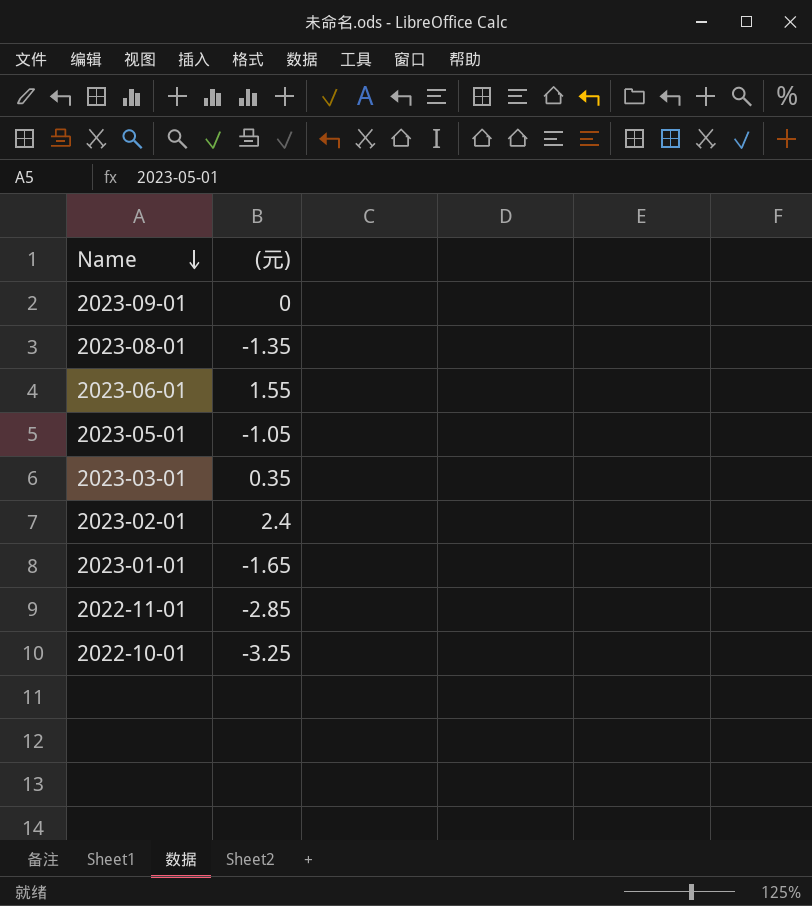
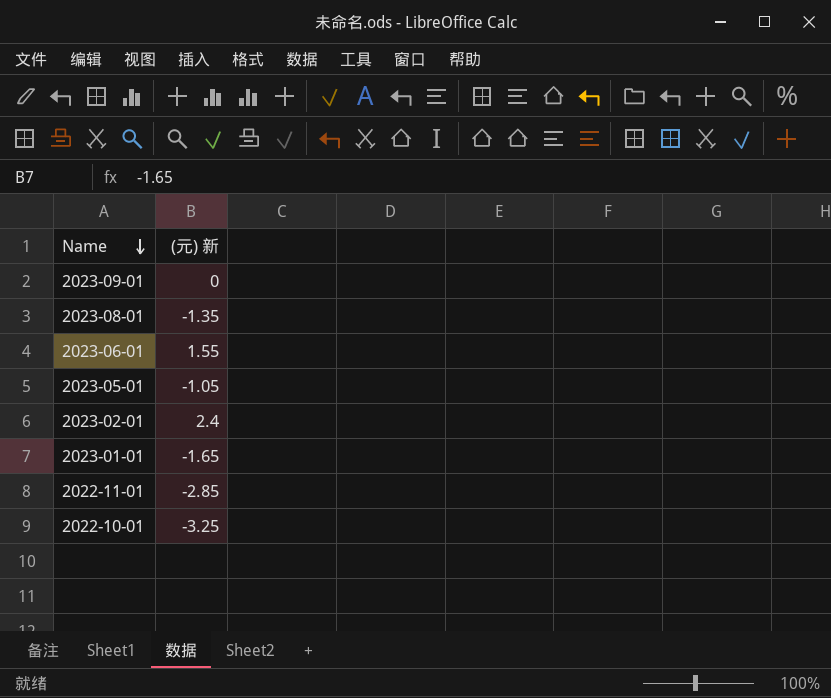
column name: (元) -> (元) 新
row 2023-03-01: 0.35 -> none

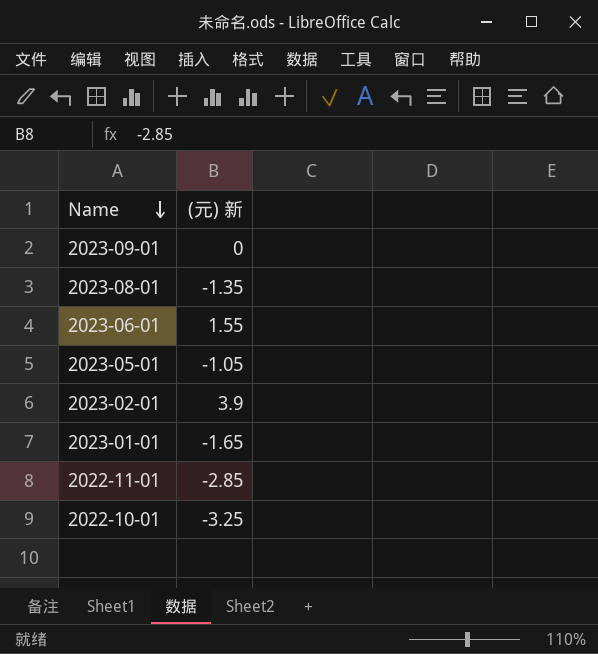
2023-02-01 | (元) 新: 2.4 -> 3.9

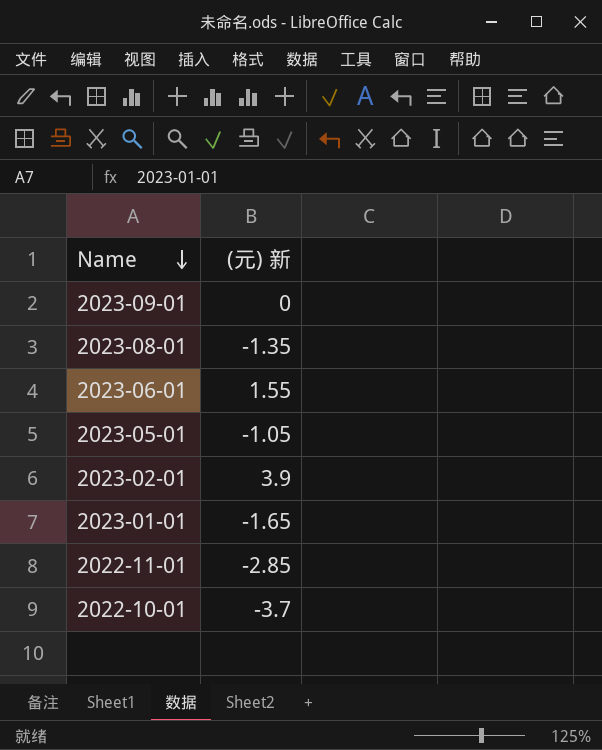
2022-10-01 | (元) 新: -3.25 -> -3.7

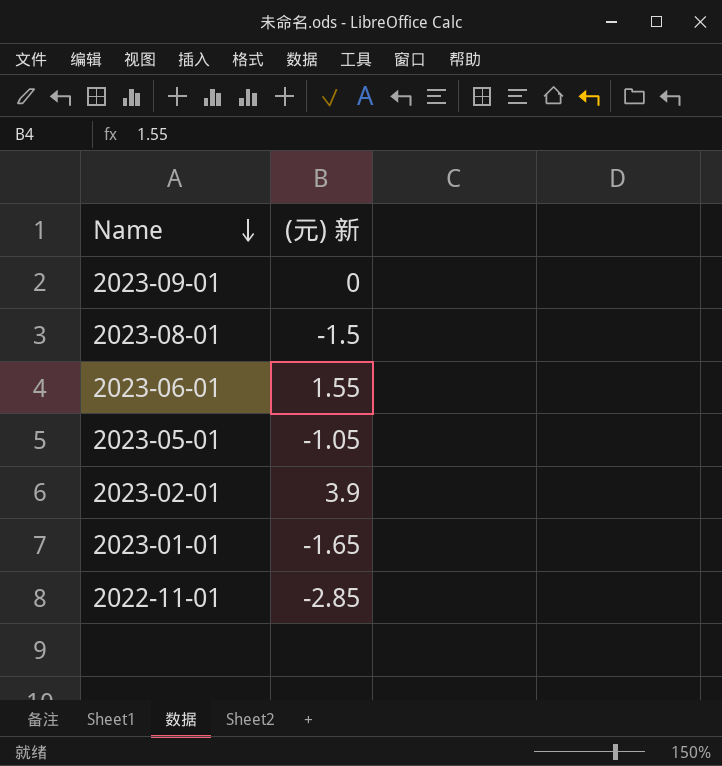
row 2022-10-01: -3.7 -> none
2023-08-01 | (元) 新: -1.35 -> -1.5

